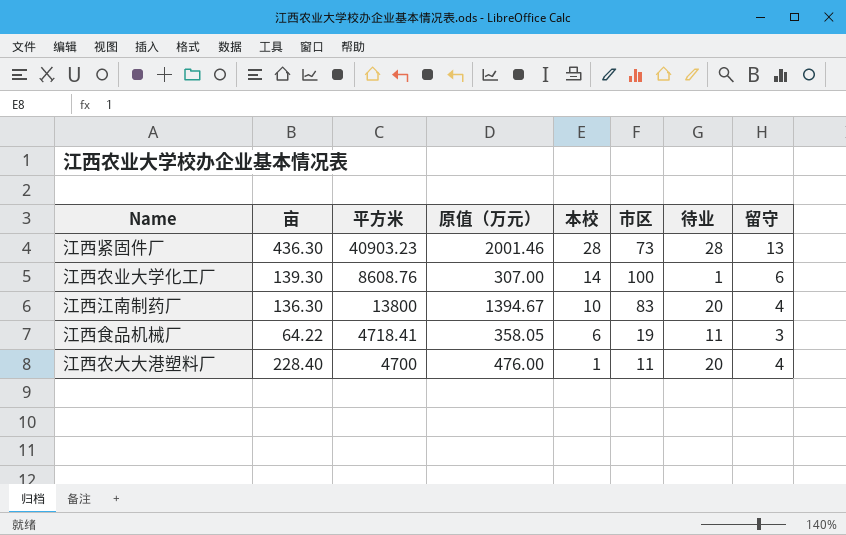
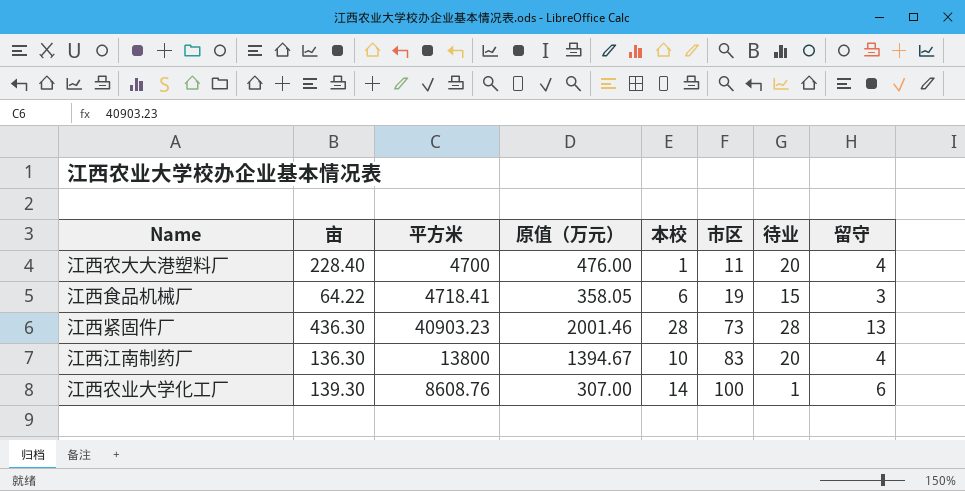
row order: 本校 descending -> 市区 ascending
江西食品机械厂 | 待业: 11 -> 15

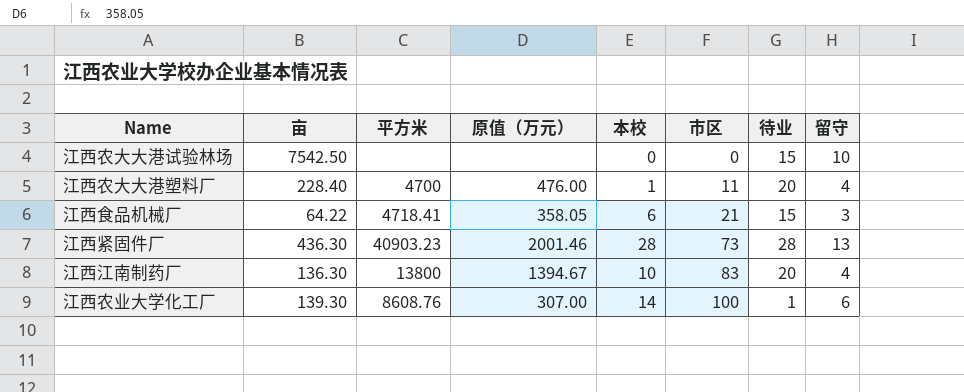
row 江西农大大港试验林场: none -> 7542.50 | none | none | 0 | 0 | 15 | 10
江西食品机械厂 | 市区: 19 -> 21

